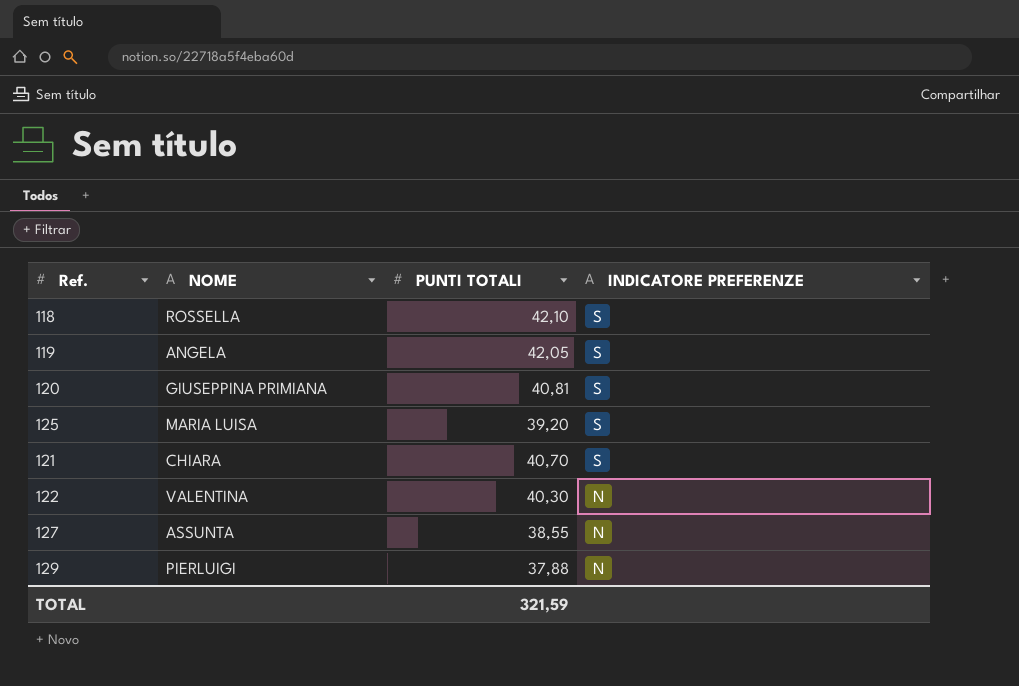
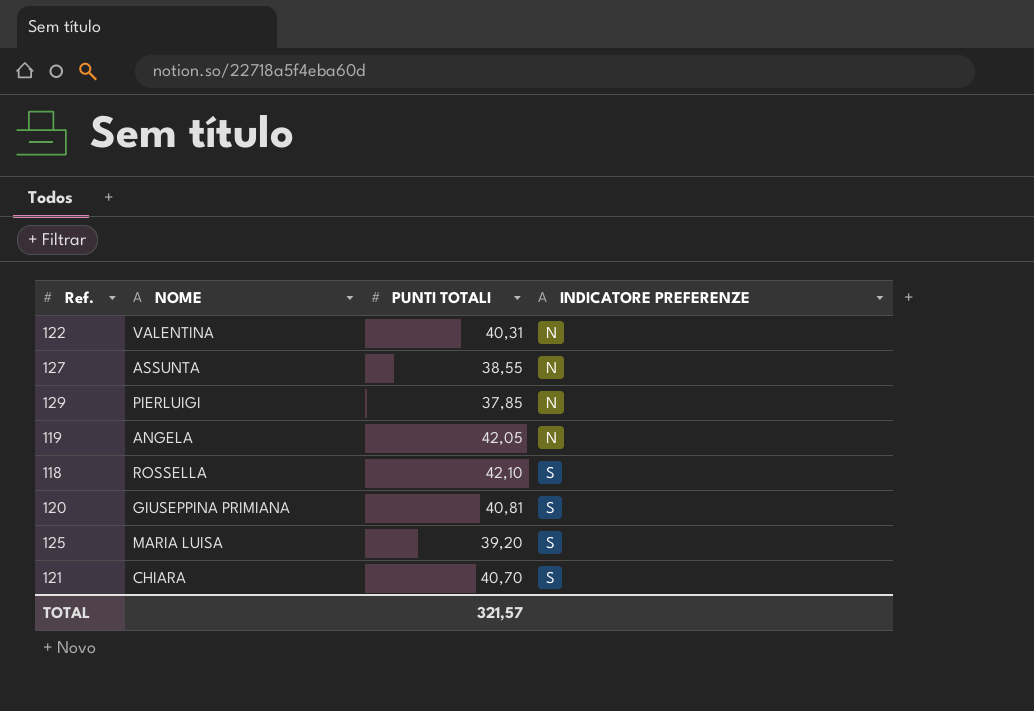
row order: INDICATORE PREFERENZE descending -> INDICATORE PREFERENZE ascending
122 | PUNTI TOTALI: 40,30 -> 40,31
129 | PUNTI TOTALI: 37,88 -> 37,85
119 | INDICATORE PREFERENZE: S -> N
TOTAL | PUNTI TOTALI: 321,59 -> 321,57

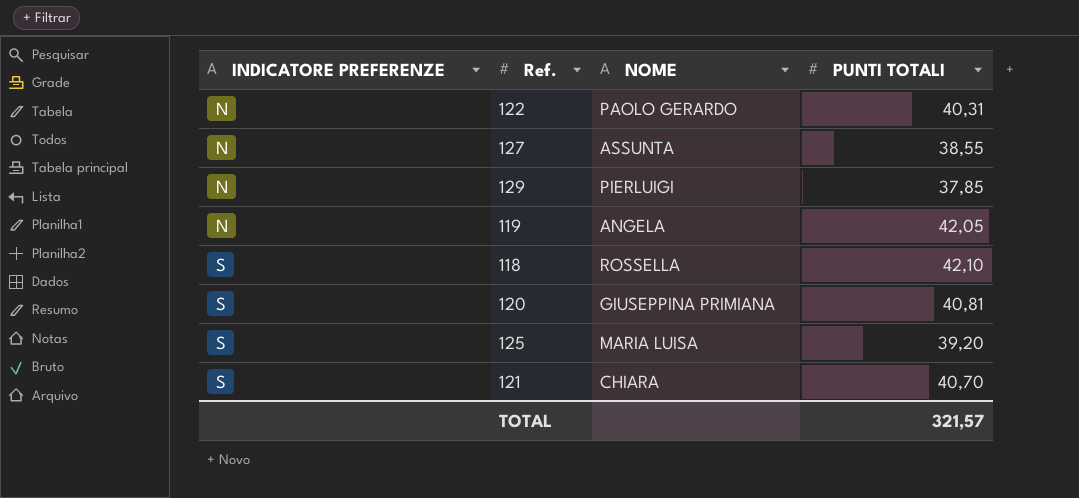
column INDICATORE PREFERENZE | position: 4 -> 1
122 | NOME: VALENTINA -> PAOLO GERARDO

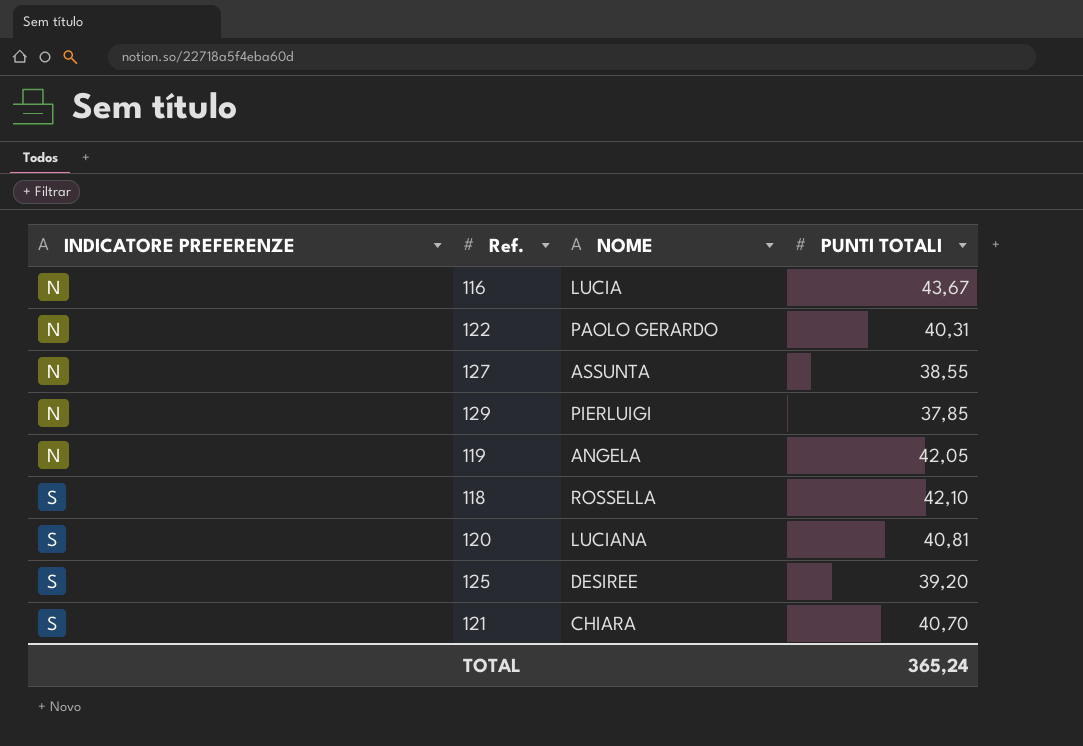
row 116: none -> N | LUCIA | 43,67
120 | NOME: GIUSEPPINA PRIMIANA -> LUCIANA
125 | NOME: MARIA LUISA -> DESIREE
TOTAL | PUNTI TOTALI: 321,57 -> 365,24

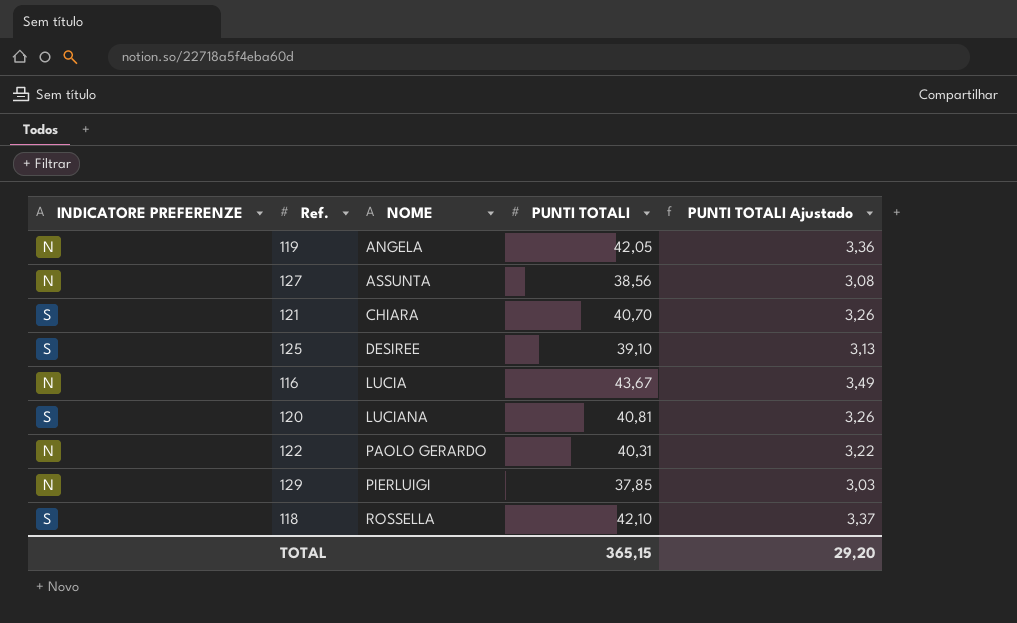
row order: INDICATORE PREFERENZE ascending -> NOME ascending
column PUNTI TOTALI Ajustado | formula: none -> [PUNTI TOTALI] * 0,08
127 | PUNTI TOTALI: 38,55 -> 38,56
125 | PUNTI TOTALI: 39,20 -> 39,10
TOTAL | PUNTI TOTALI: 365,24 -> 365,15

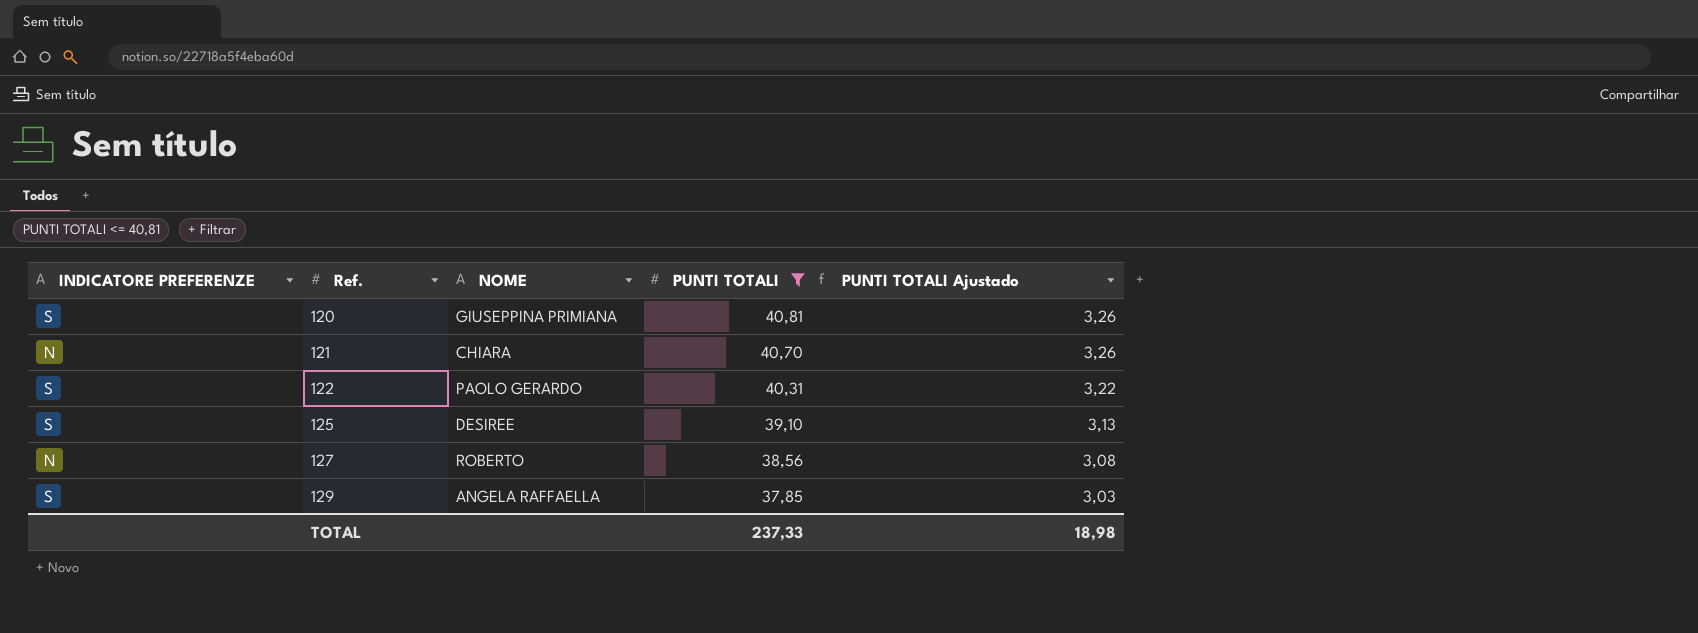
filter: none -> PUNTI TOTALI <= 40,81
row order: NOME ascending -> Ref. ascending
120 | NOME: LUCIANA -> GIUSEPPINA PRIMIANA
121 | INDICATORE PREFERENZE: S -> N
122 | INDICATORE PREFERENZE: N -> S
127 | NOME: ASSUNTA -> ROBERTO
129 | INDICATORE PREFERENZE: N -> S
129 | NOME: PIERLUIGI -> ANGELA RAFFAELLA
TOTAL | PUNTI TOTALI: 365,15 -> 237,33
TOTAL | PUNTI TOTALI Ajustado: 29,20 -> 18,98

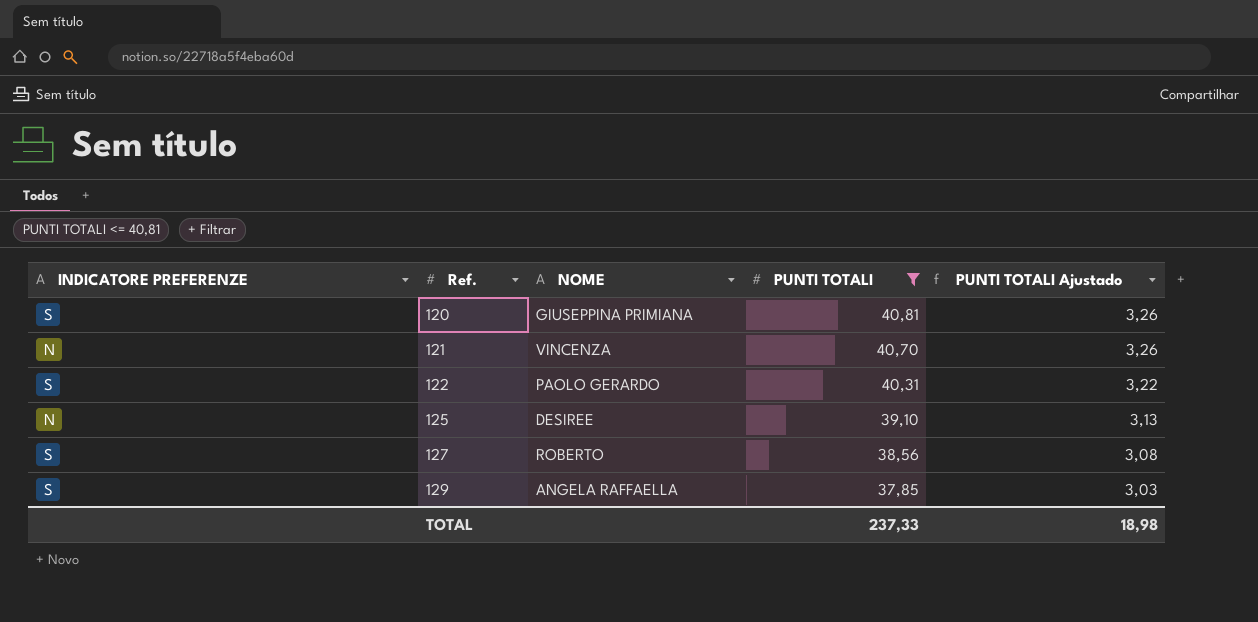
121 | NOME: CHIARA -> VINCENZA
125 | INDICATORE PREFERENZE: S -> N
127 | INDICATORE PREFERENZE: N -> S

